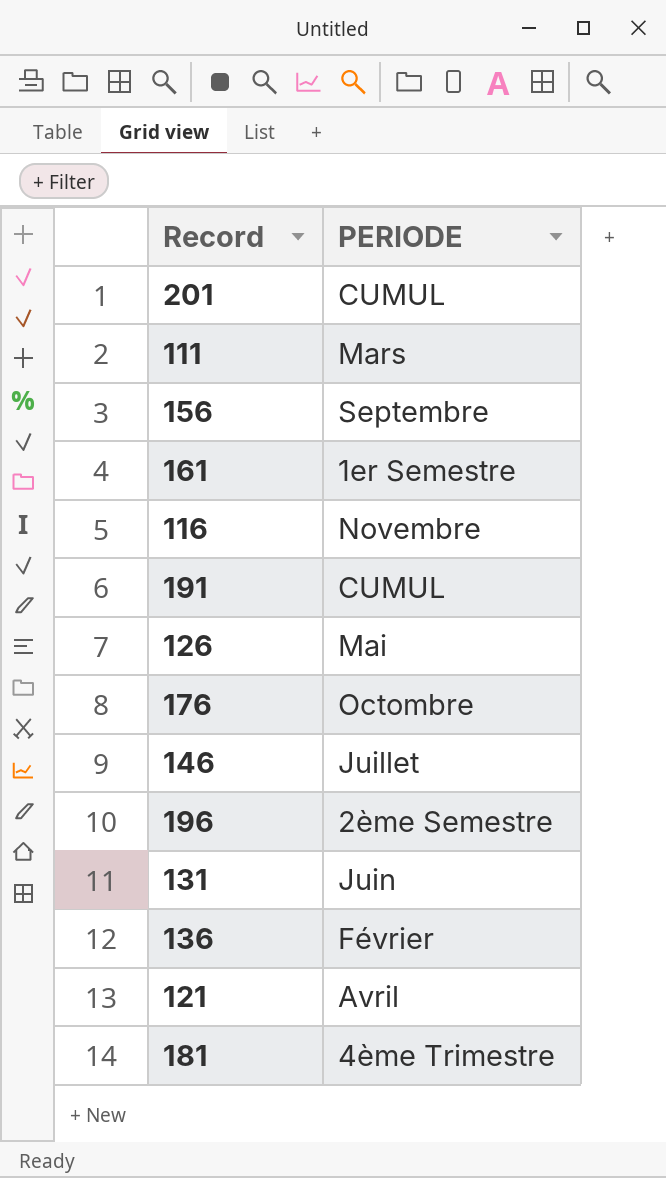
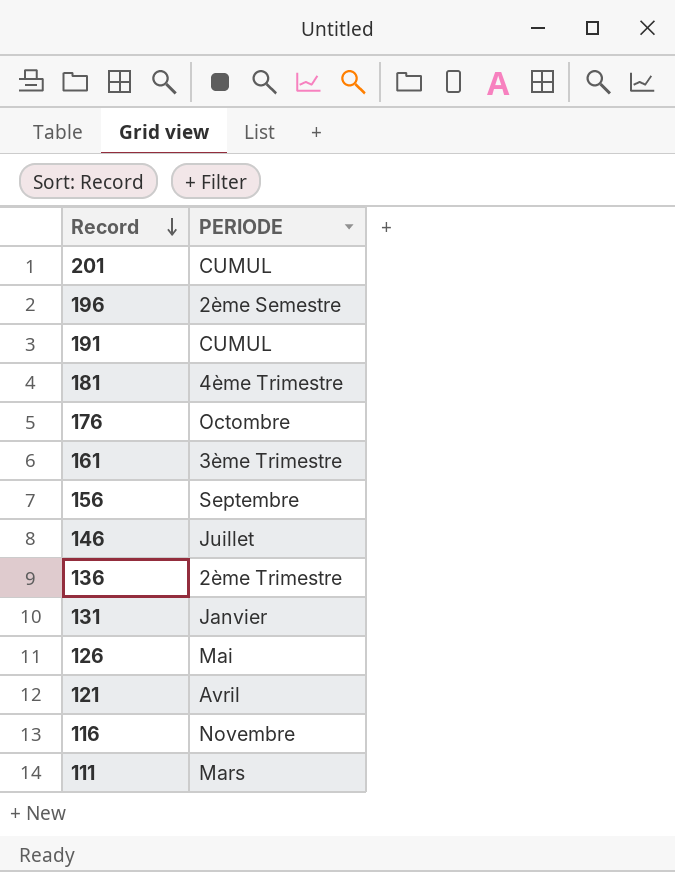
row order: none -> Record descending
161 | PERIODE: 1er Semestre -> 3ème Trimestre
136 | PERIODE: Février -> 2ème Trimestre
131 | PERIODE: Juin -> Janvier

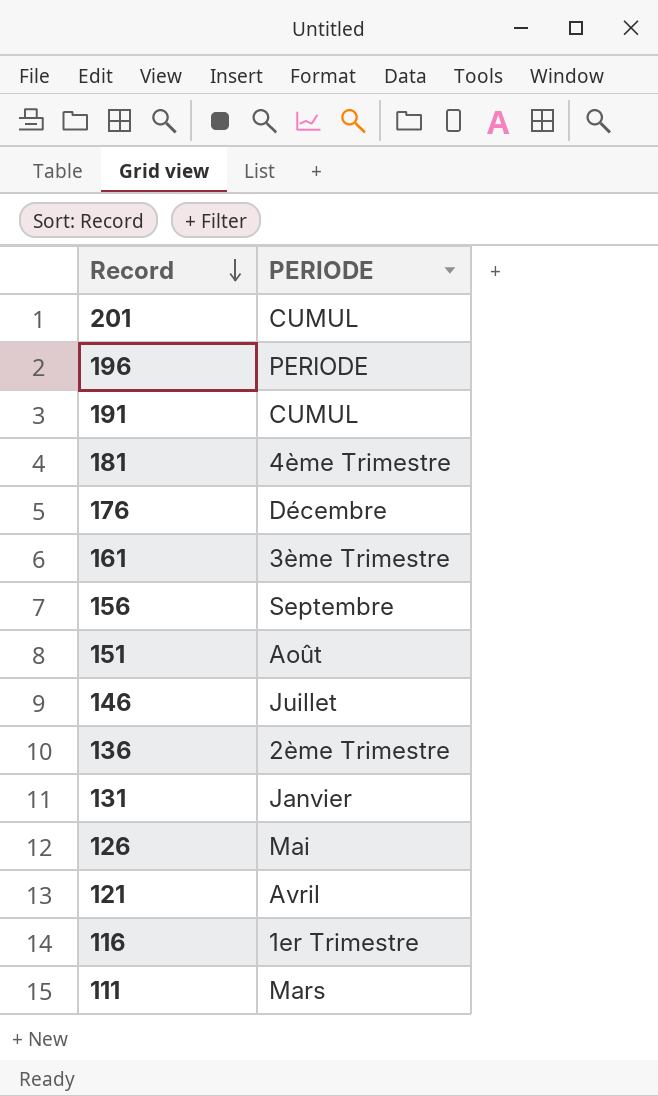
196 | PERIODE: 2ème Semestre -> PERIODE
176 | PERIODE: Octombre -> Décembre
row 151: none -> Août
116 | PERIODE: Novembre -> 1er Trimestre

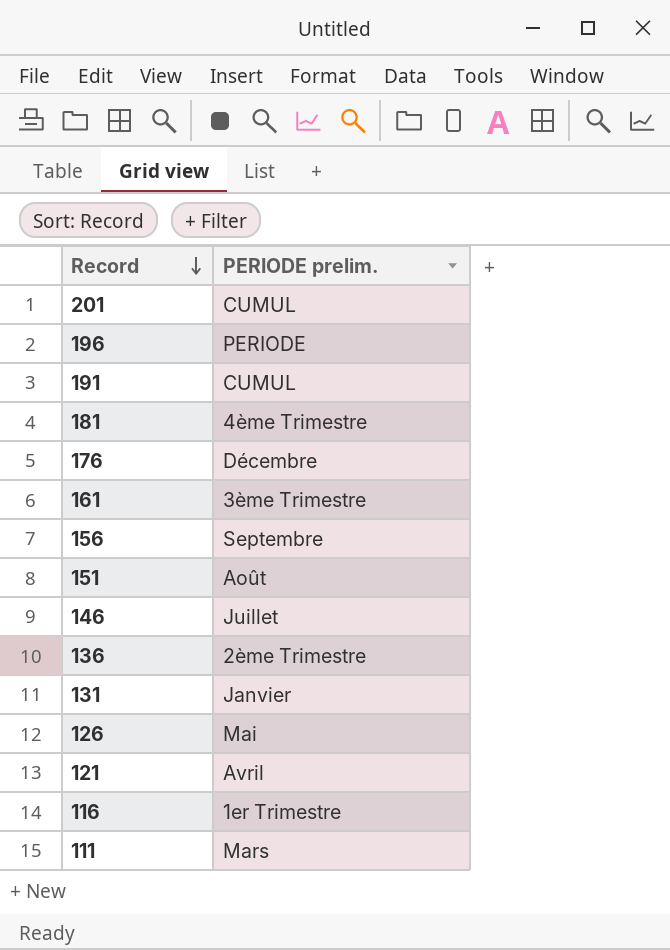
column name: PERIODE -> PERIODE prelim.

